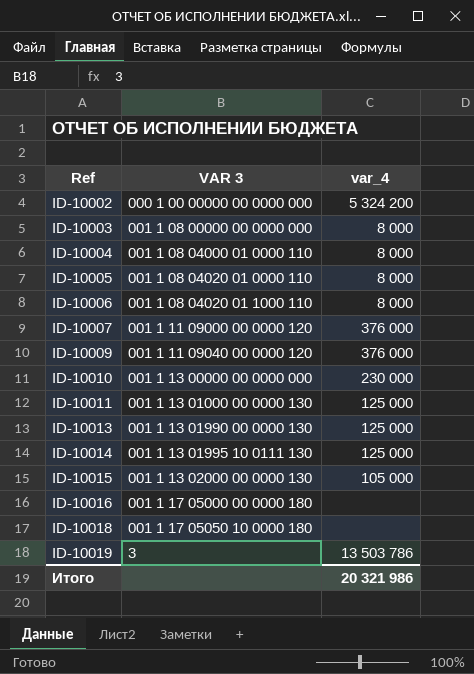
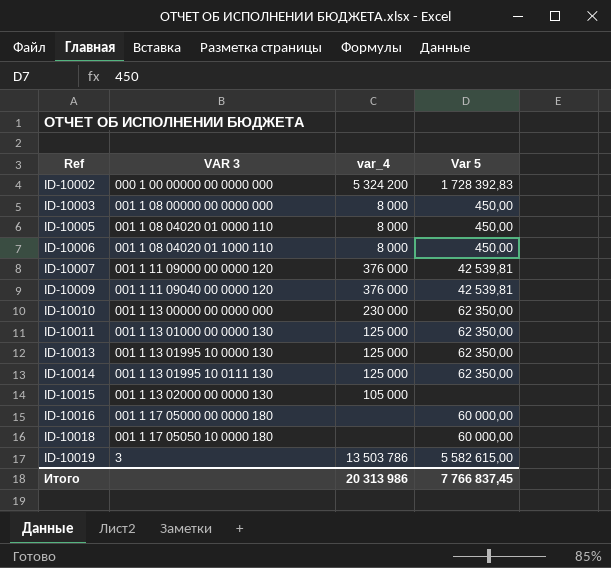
column Var 5 | position: none -> 4
row ID-10004: 001 1 08 04000 01 0000 110 | 8 000 -> none
ID-10013 | VAR 3: 001 1 13 01990 00 0000 130 -> 001 1 13 01995 10 0000 130
Итого | var_4: 20 321 986 -> 20 313 986

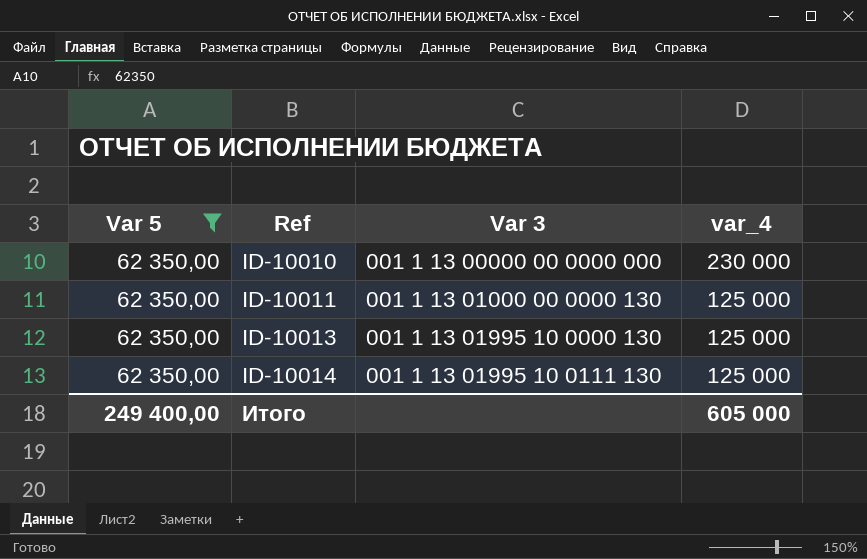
filter: none -> Var 5 = 62 350,00
column Var 5 | position: 4 -> 1
column name: VAR 3 -> Var 3
Итого | Var 5: 7 766 837,45 -> 249 400,00
Итого | var_4: 20 313 986 -> 605 000

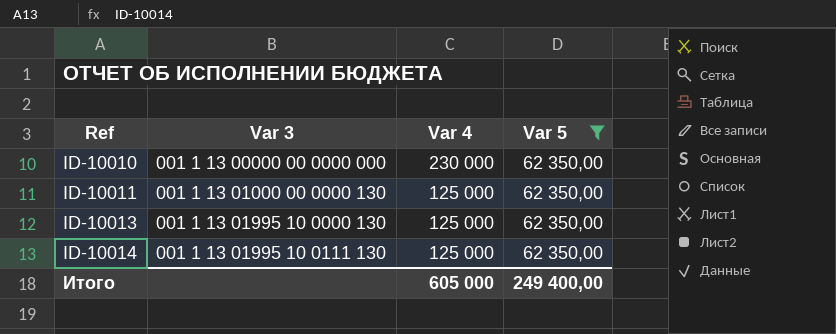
column name: var_4 -> Var 4
column Var 5 | position: 1 -> 4

